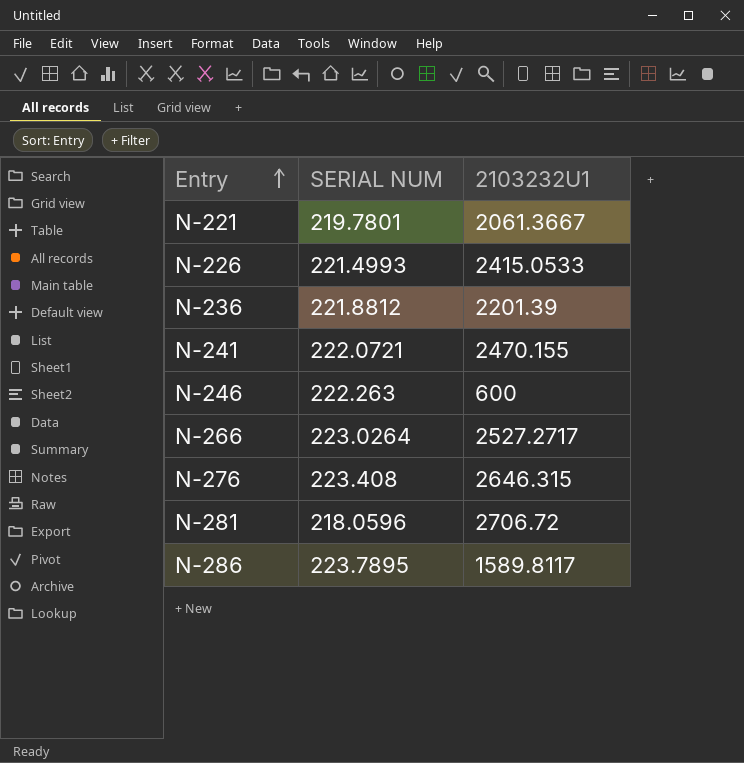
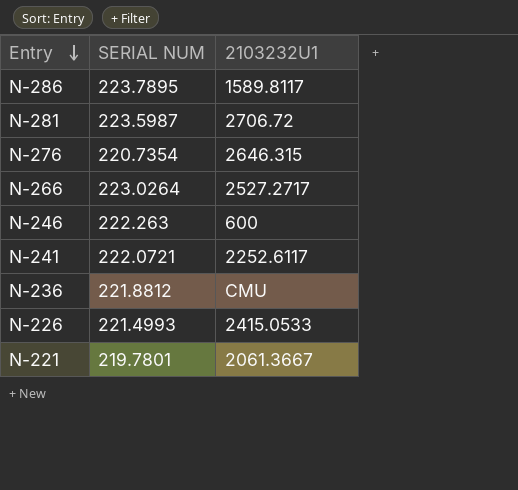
row order: Entry ascending -> Entry descending
N-281 | SERIAL NUM: 218.0596 -> 223.5987
N-276 | SERIAL NUM: 223.408 -> 220.7354
N-241 | 2103232U1: 2470.155 -> 2252.6117
N-236 | 2103232U1: 2201.39 -> CMU

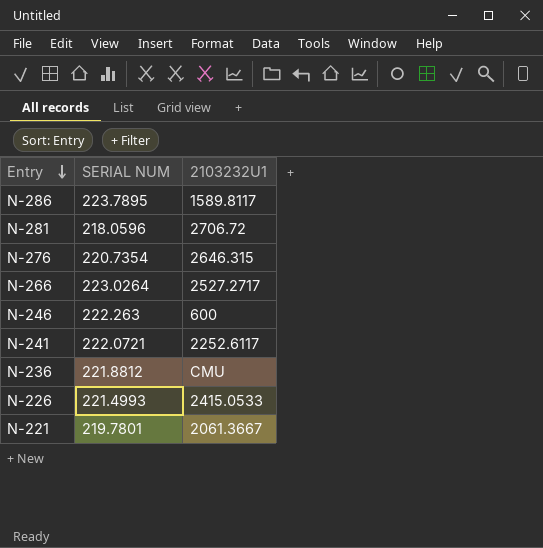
N-281 | SERIAL NUM: 223.5987 -> 218.0596

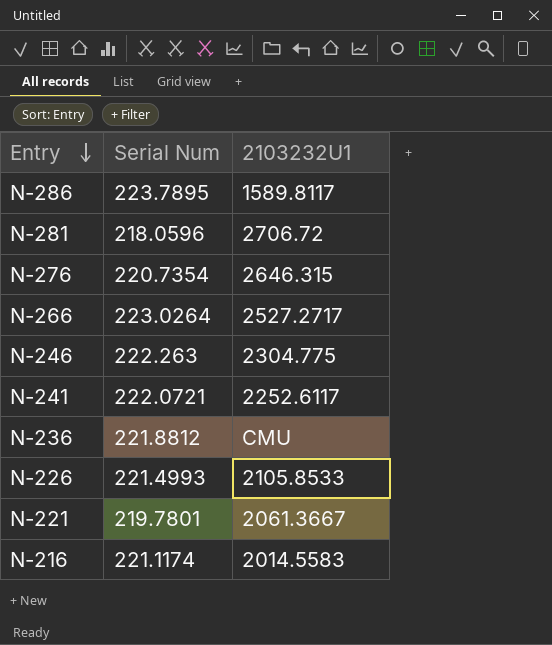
column name: SERIAL NUM -> Serial Num
N-246 | 2103232U1: 600 -> 2304.775
N-226 | 2103232U1: 2415.0533 -> 2105.8533
row N-216: none -> 221.1174 | 2014.5583

